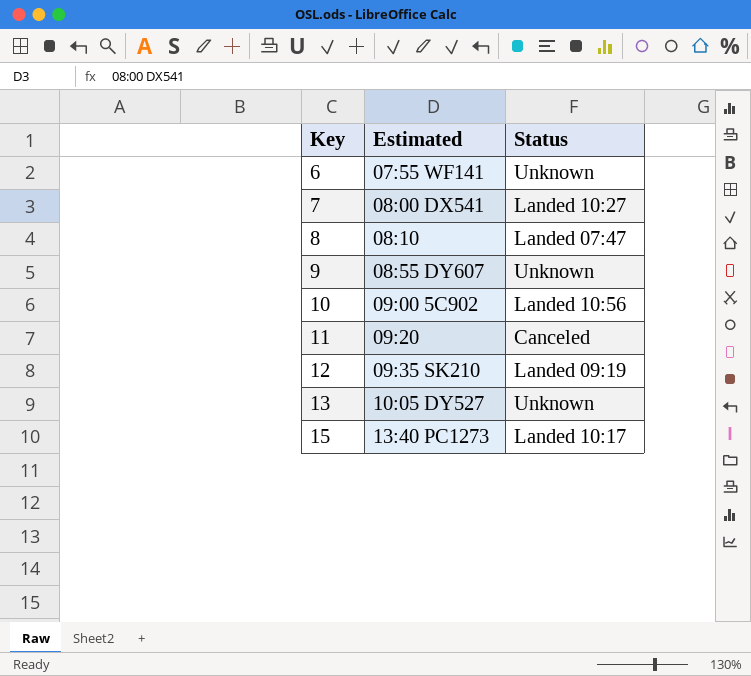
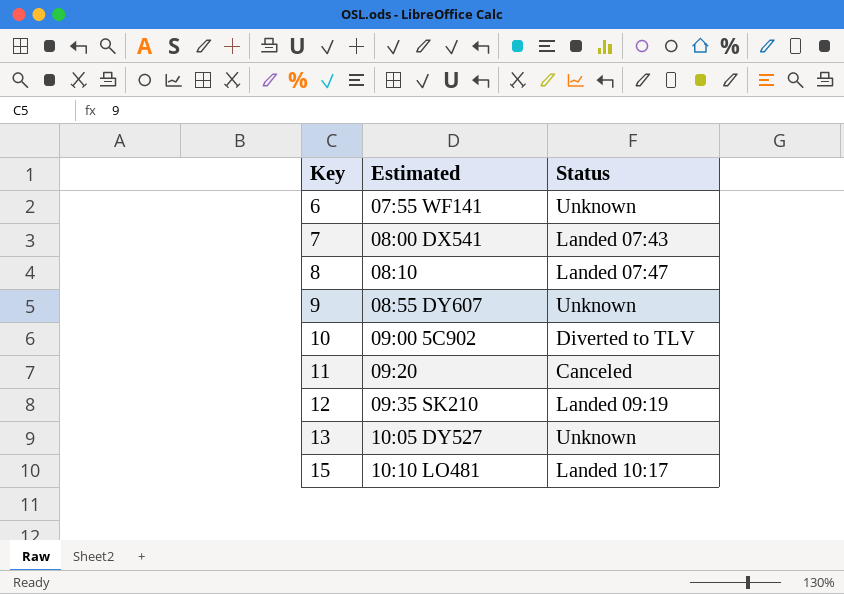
7 | Status: Landed 10:27 -> Landed 07:43
10 | Status: Landed 10:56 -> Diverted to TLV
15 | Estimated: 13:40 PC1273 -> 10:10 LO481

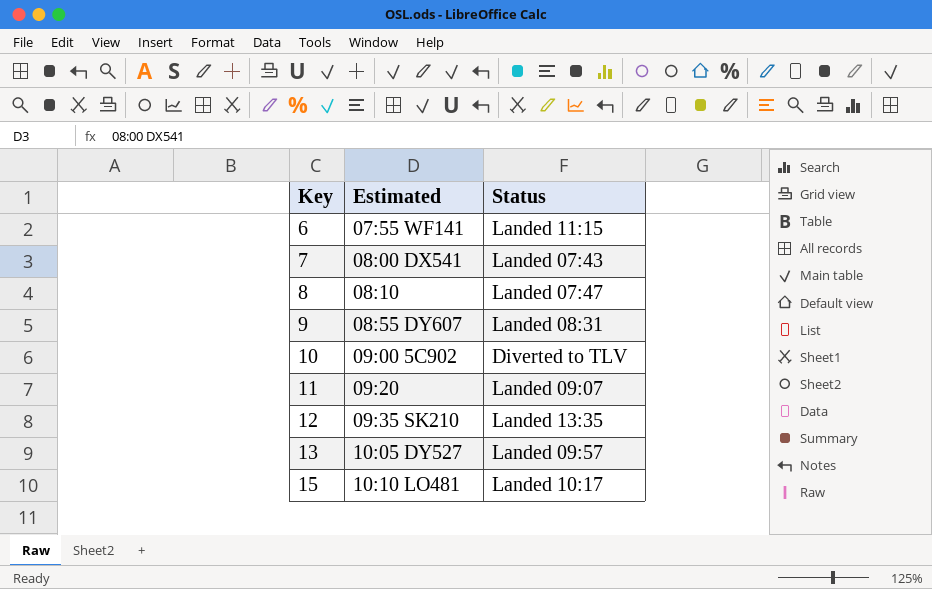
6 | Status: Unknown -> Landed 11:15
9 | Status: Unknown -> Landed 08:31
11 | Status: Canceled -> Landed 09:07
12 | Status: Landed 09:19 -> Landed 13:35
13 | Status: Unknown -> Landed 09:57

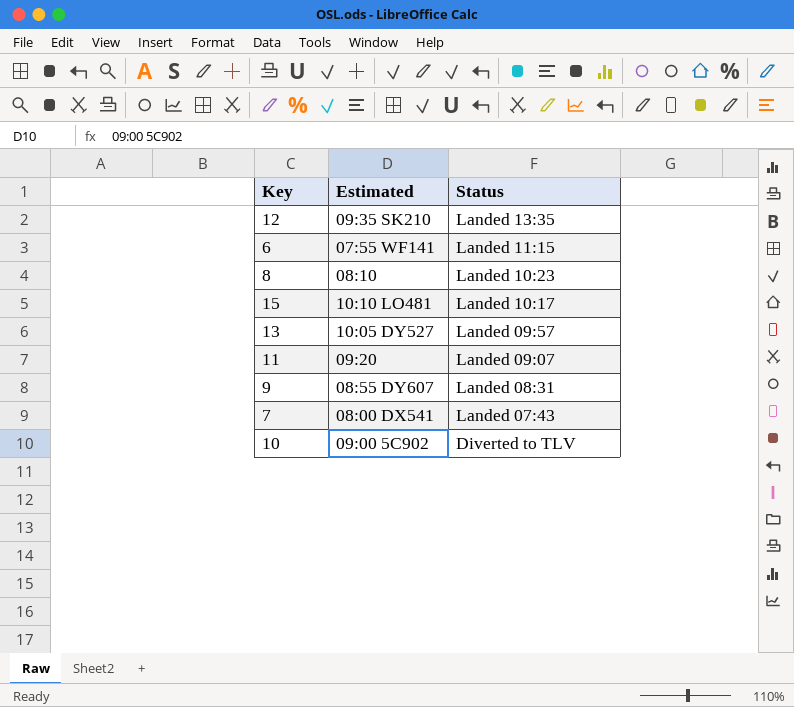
row order: Key ascending -> Status descending
8 | Status: Landed 07:47 -> Landed 10:23

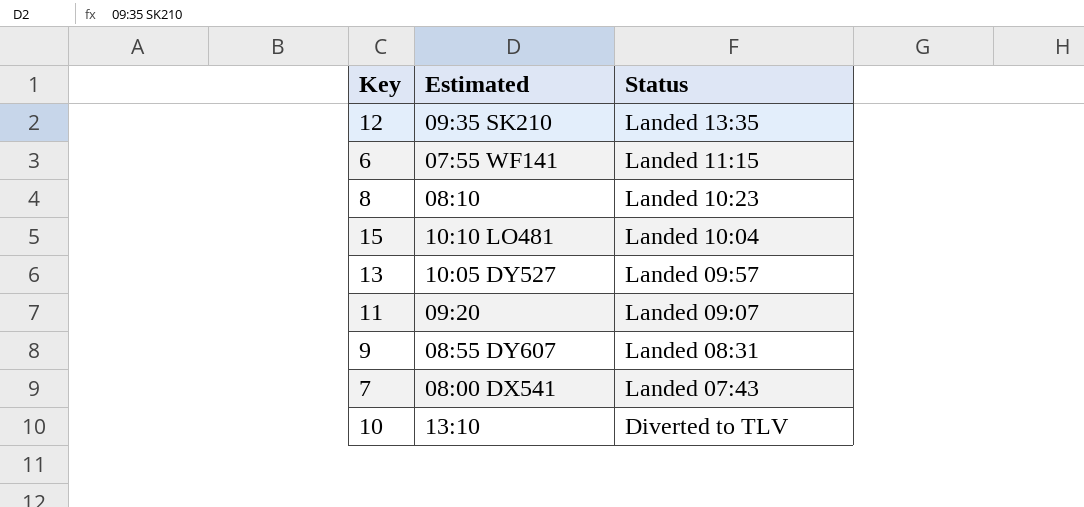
15 | Status: Landed 10:17 -> Landed 10:04
10 | Estimated: 09:00 5C902 -> 13:10

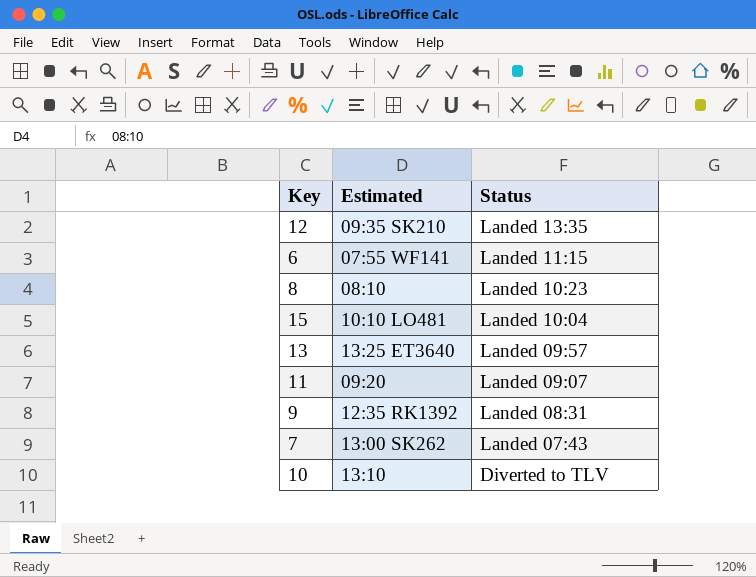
13 | Estimated: 10:05 DY527 -> 13:25 ET3640
9 | Estimated: 08:55 DY607 -> 12:35 RK1392
7 | Estimated: 08:00 DX541 -> 13:00 SK262

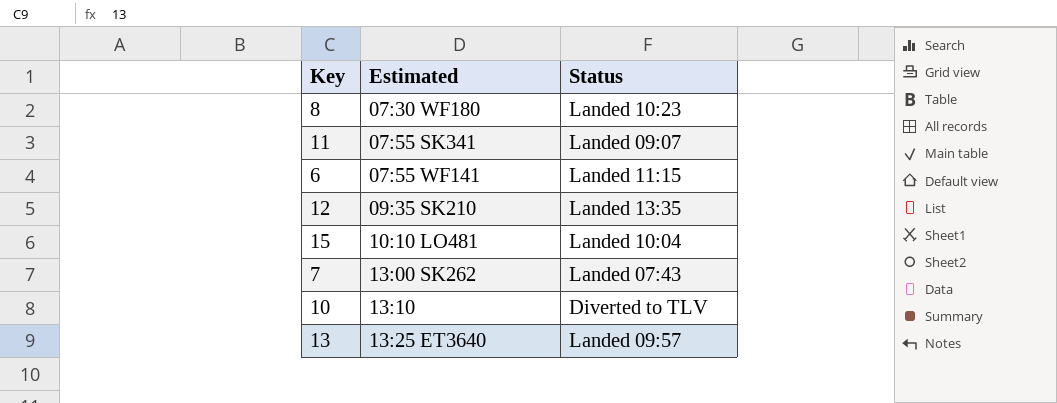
row order: Status descending -> Estimated ascending
row 9: 12:35 RK1392 | Landed 08:31 -> none
8 | Estimated: 08:10 -> 07:30 WF180
11 | Estimated: 09:20 -> 07:55 SK341

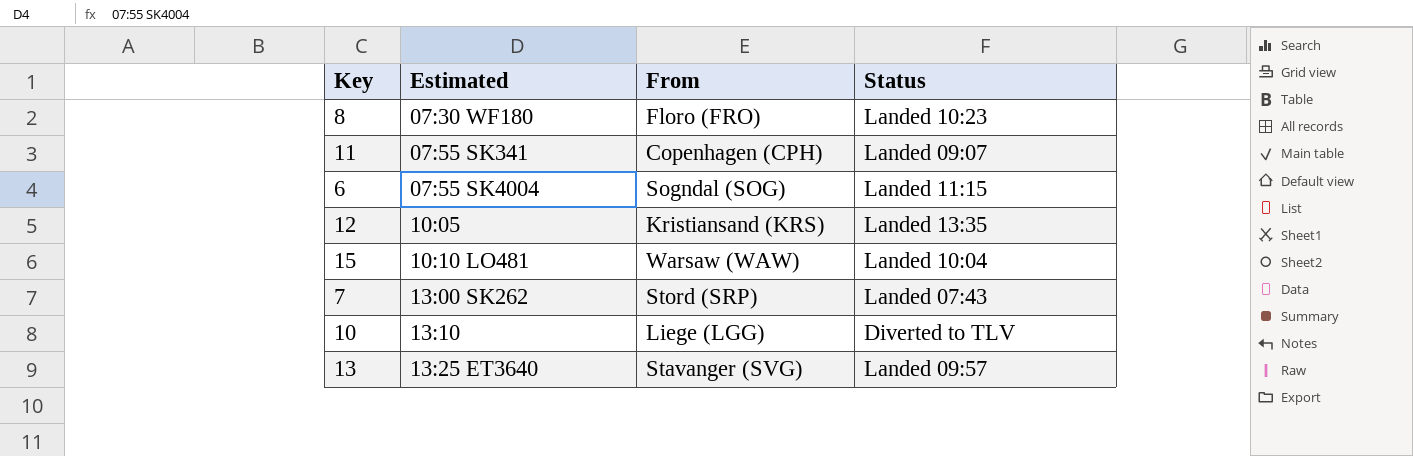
column From | position: none -> 3
6 | Estimated: 07:55 WF141 -> 07:55 SK4004
12 | Estimated: 09:35 SK210 -> 10:05

